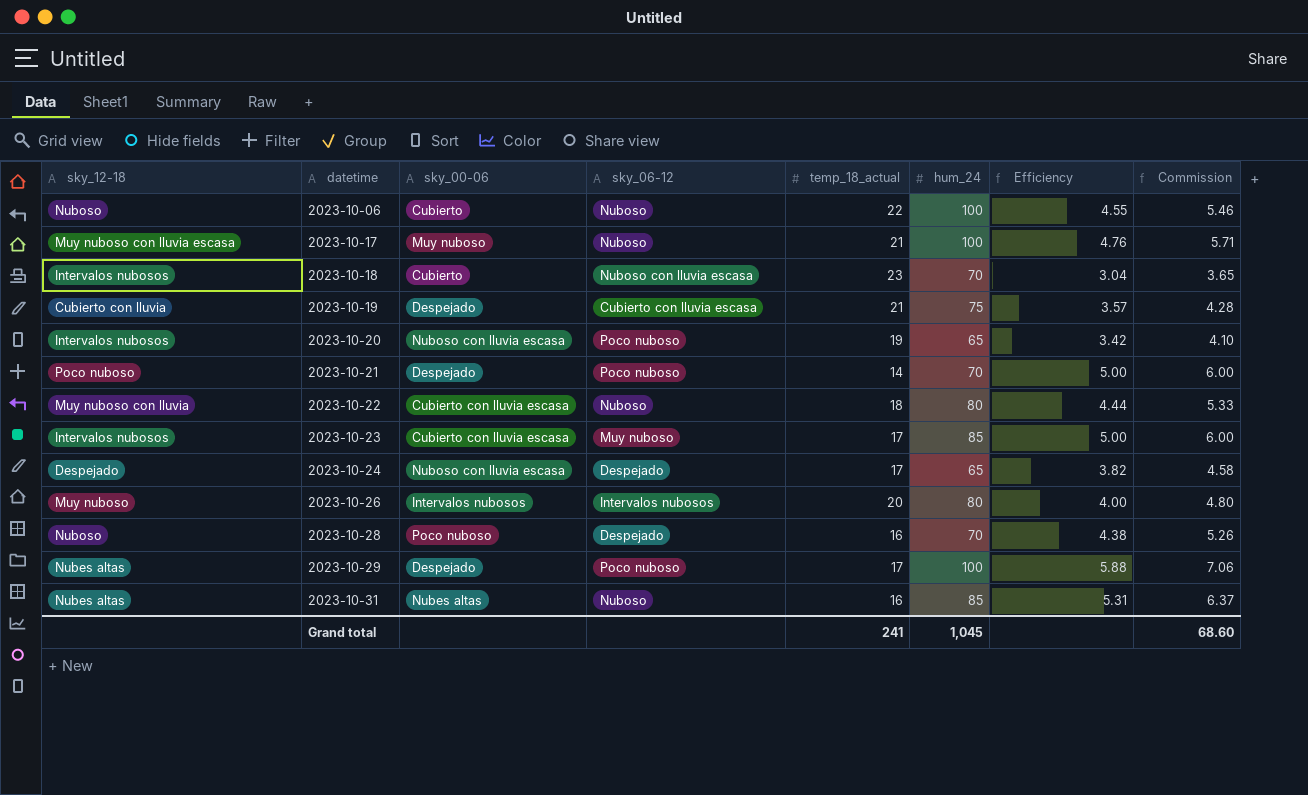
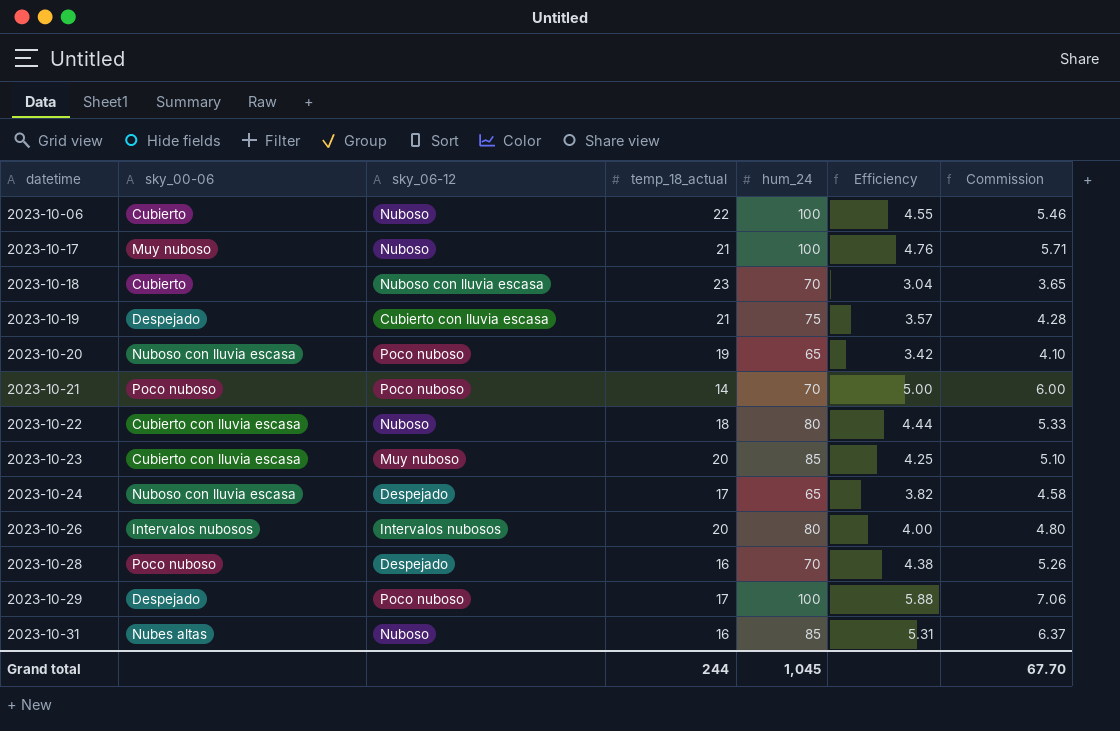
column sky_12-18 | position: 1 -> none
2023-10-21 | sky_00-06: Despejado -> Poco nuboso
2023-10-23 | temp_18_actual: 17 -> 20
2023-10-23 | Efficiency: 5.00 -> 4.25
2023-10-23 | Commission: 6.00 -> 5.10
Grand total | temp_18_actual: 241 -> 244
Grand total | Commission: 68.60 -> 67.70

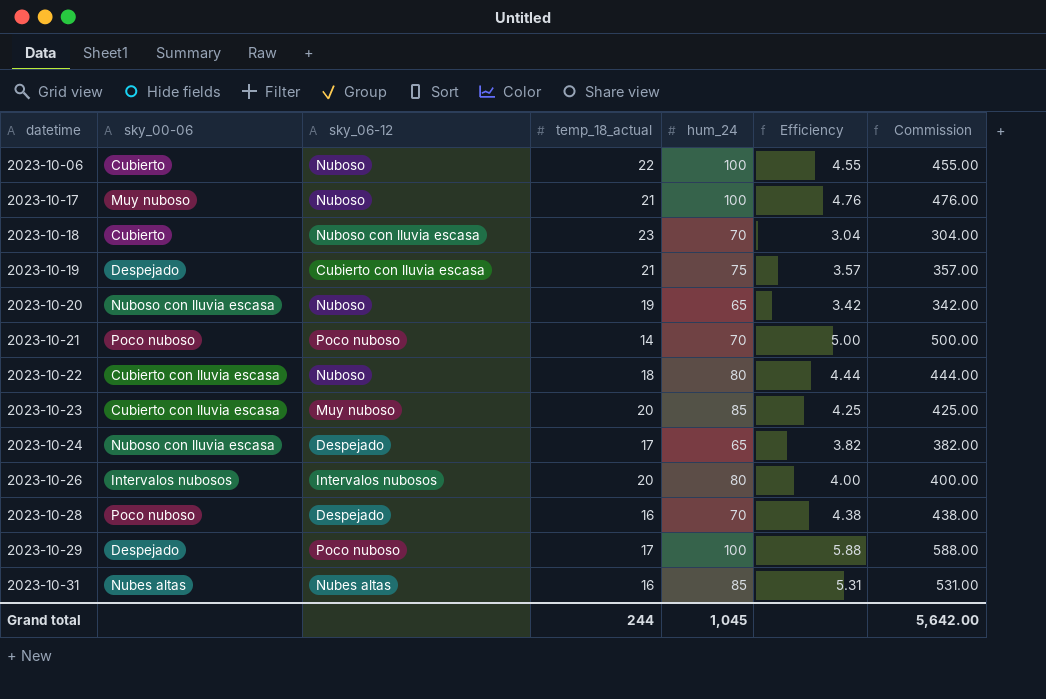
column Commission | formula: [Efficiency] * 1.2 -> [Efficiency] * 100
2023-10-20 | sky_06-12: Poco nuboso -> Nuboso
2023-10-31 | sky_06-12: Nuboso -> Nubes altas
Grand total | Commission: 67.70 -> 5,642.00

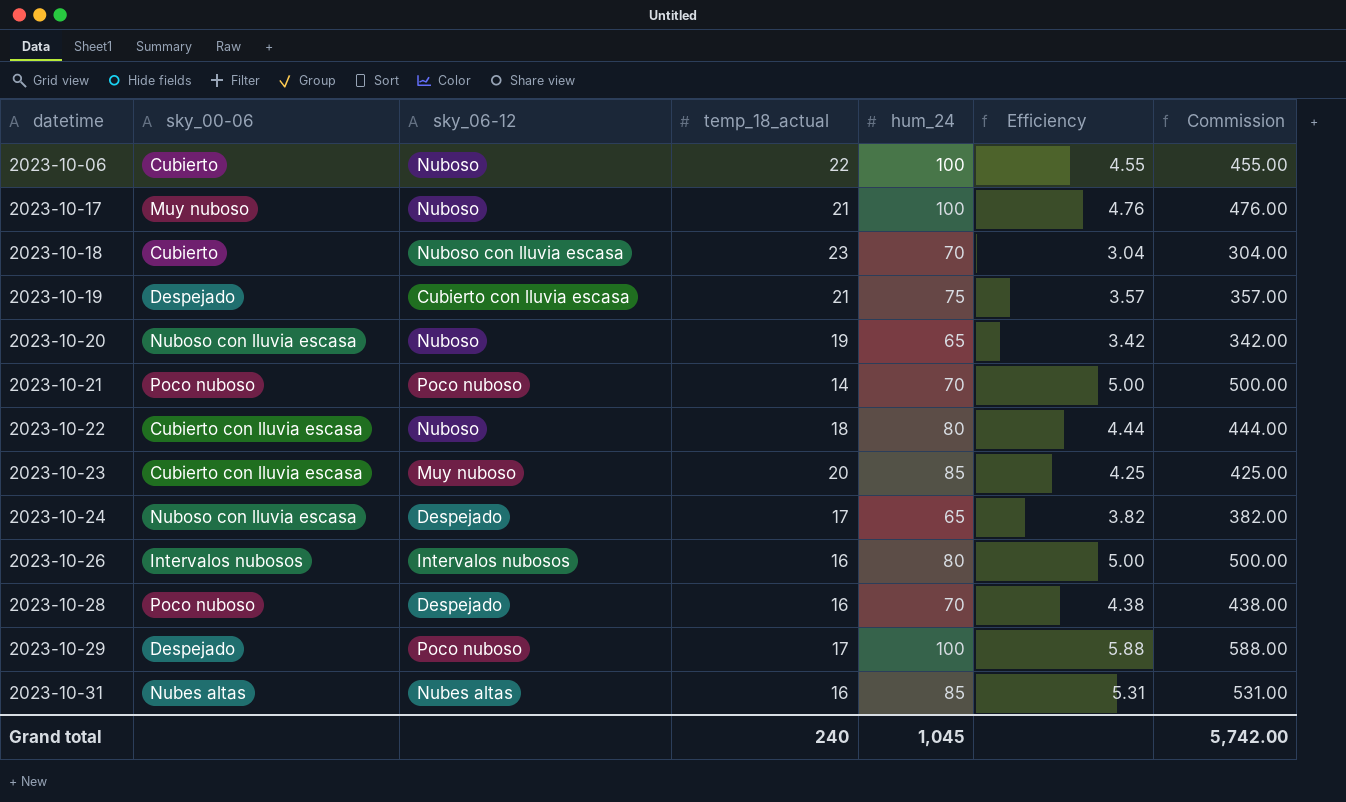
2023-10-26 | temp_18_actual: 20 -> 16
2023-10-26 | Efficiency: 4.00 -> 5.00
2023-10-26 | Commission: 400.00 -> 500.00
Grand total | temp_18_actual: 244 -> 240
Grand total | Commission: 5,642.00 -> 5,742.00

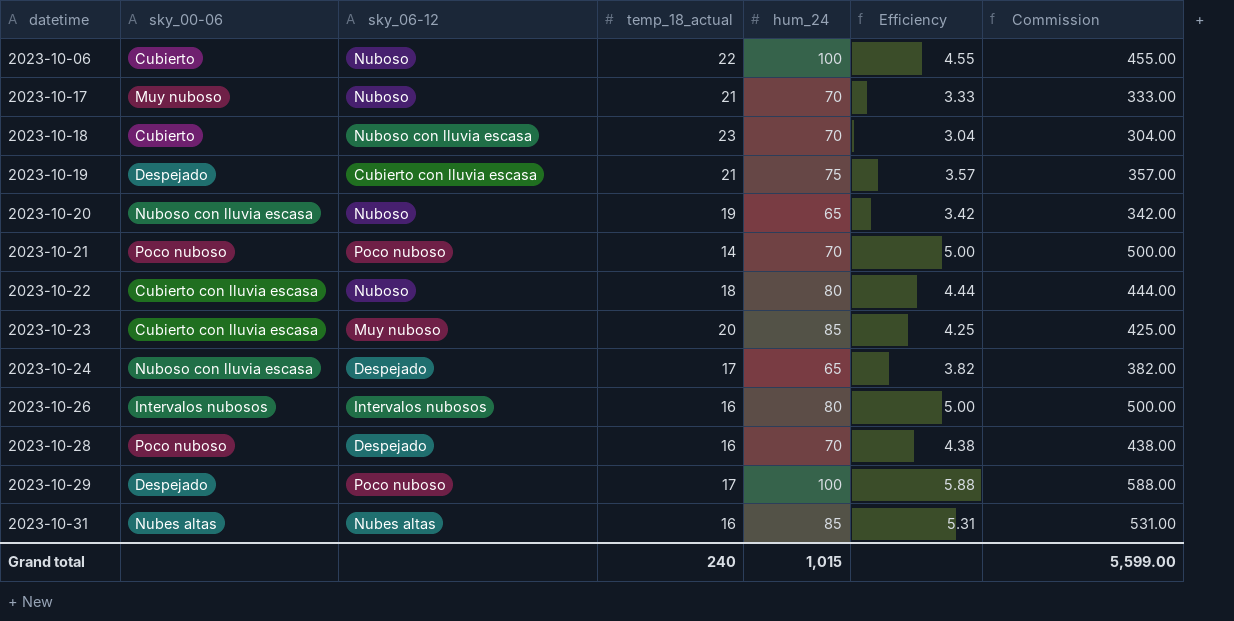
2023-10-17 | hum_24: 100 -> 70
2023-10-17 | Efficiency: 4.76 -> 3.33
2023-10-17 | Commission: 476.00 -> 333.00
Grand total | hum_24: 1,045 -> 1,015
Grand total | Commission: 5,742.00 -> 5,599.00

